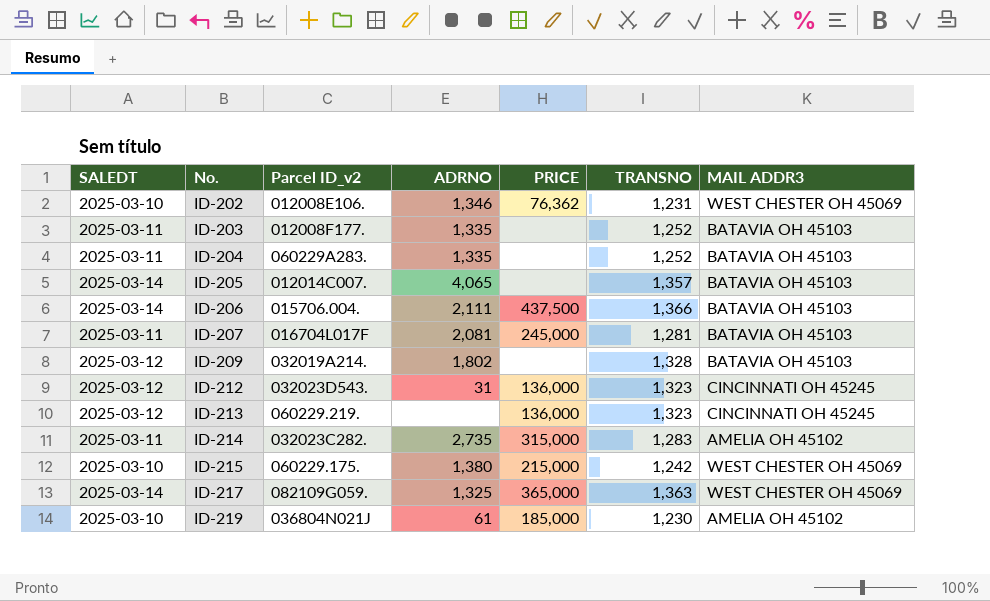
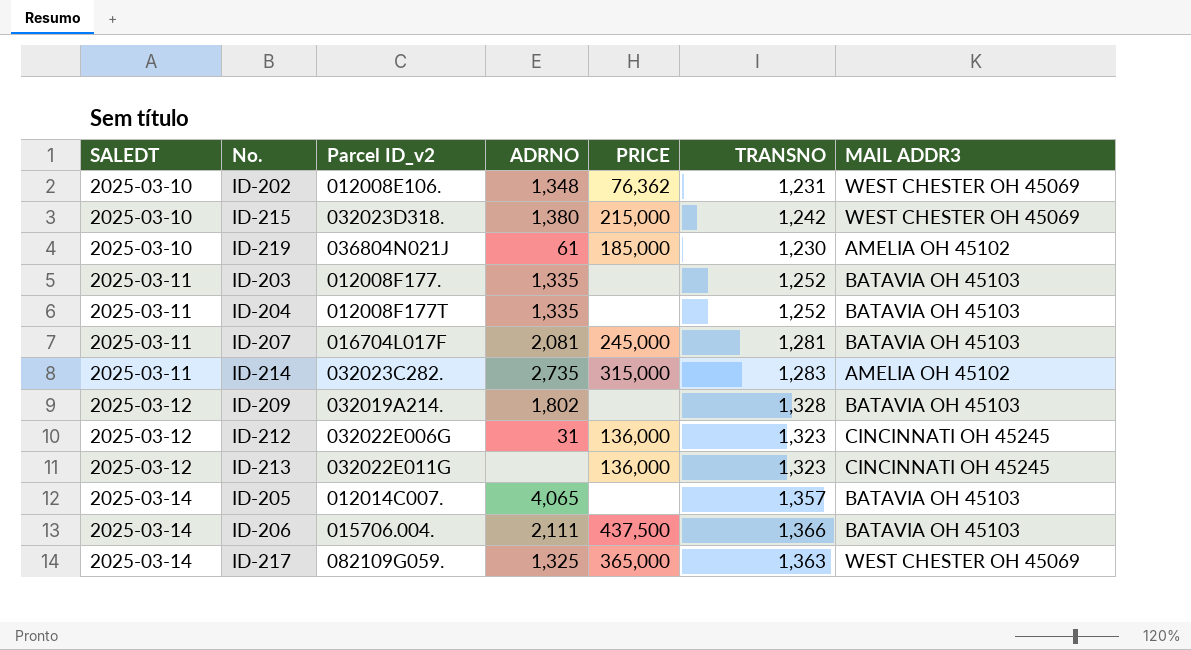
row order: No. ascending -> SALEDT ascending
ID-202 | ADRNO: 1,346 -> 1,348
ID-215 | Parcel ID_v2: 060229.175. -> 032023D318.
ID-204 | Parcel ID_v2: 060229A283. -> 012008F177T
ID-212 | Parcel ID_v2: 032023D543. -> 032022E006G
ID-213 | Parcel ID_v2: 060229.219. -> 032022E011G

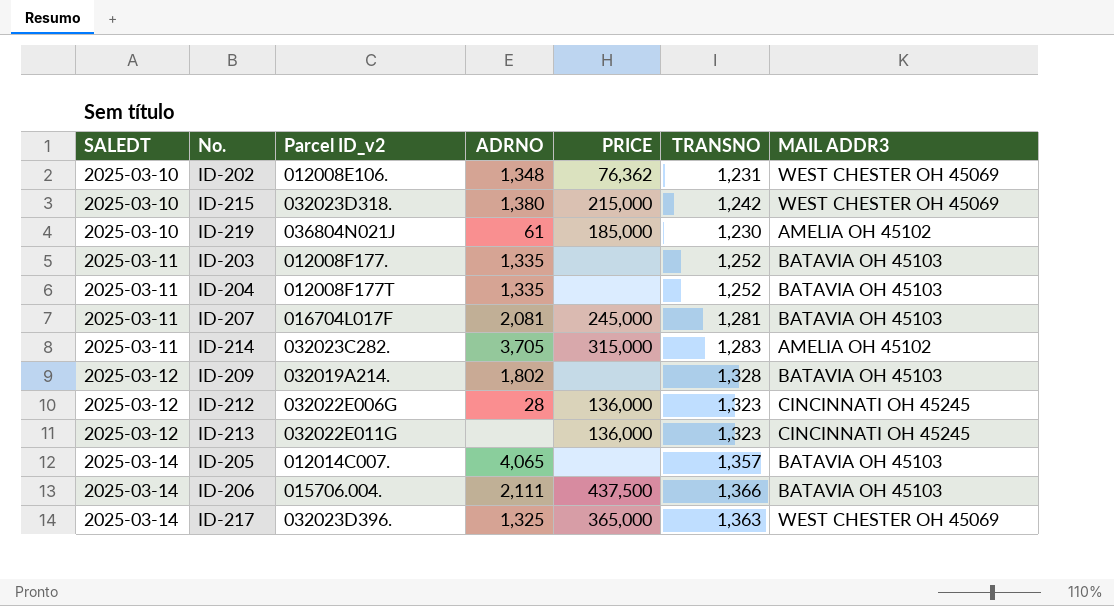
ID-214 | ADRNO: 2,735 -> 3,705
ID-212 | ADRNO: 31 -> 28
ID-217 | Parcel ID_v2: 082109G059. -> 032023D396.

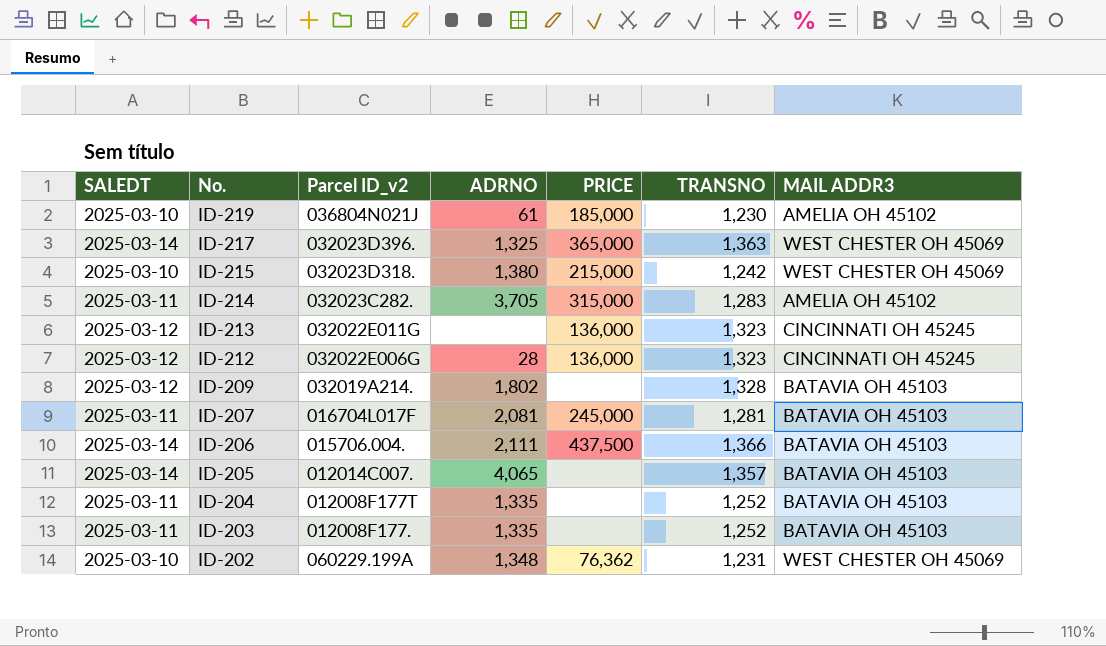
row order: SALEDT ascending -> No. descending
ID-202 | Parcel ID_v2: 012008E106. -> 060229.199A

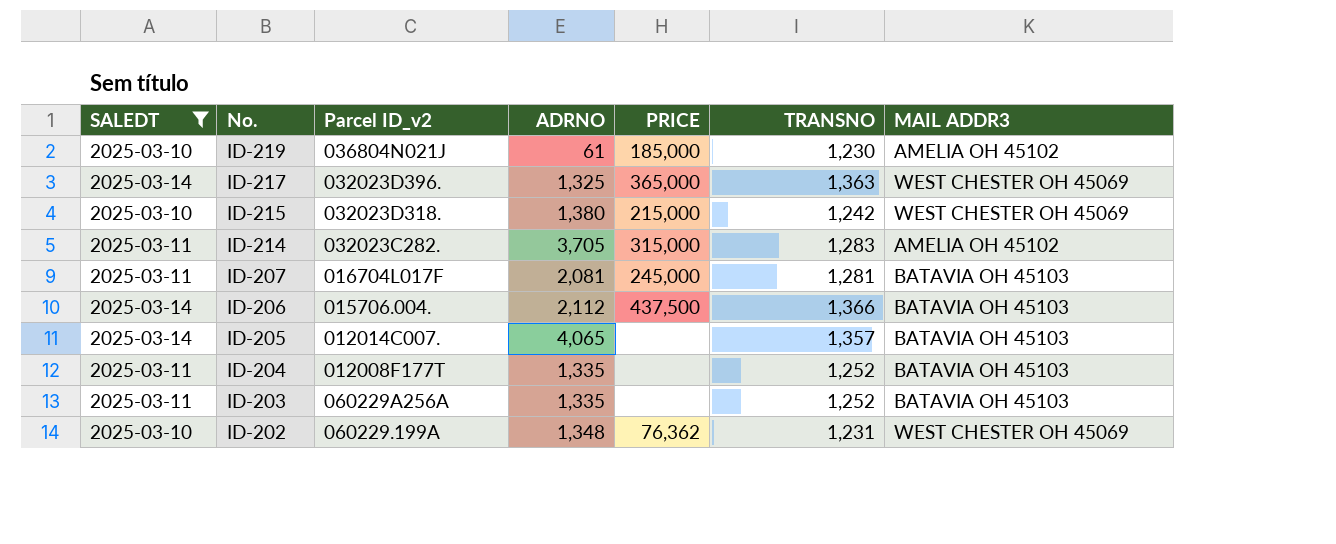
filter: none -> SALEDT != 2025-03-12
ID-206 | ADRNO: 2,111 -> 2,112
ID-203 | Parcel ID_v2: 012008F177. -> 060229A256A

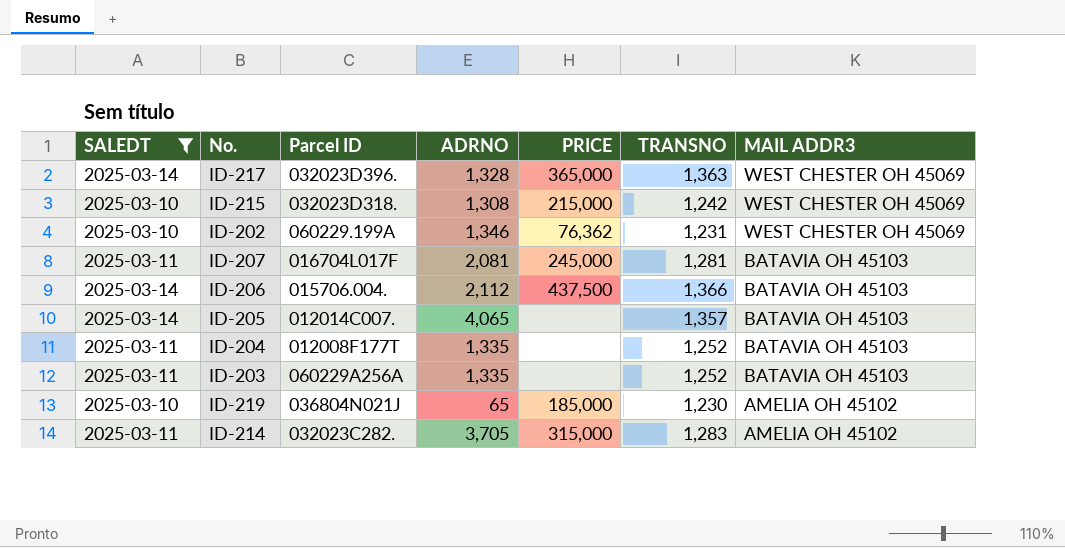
row order: No. descending -> MAIL ADDR3 descending
column name: Parcel ID_v2 -> Parcel ID
ID-217 | ADRNO: 1,325 -> 1,328
ID-215 | ADRNO: 1,380 -> 1,308
ID-202 | ADRNO: 1,348 -> 1,346
ID-219 | ADRNO: 61 -> 65

